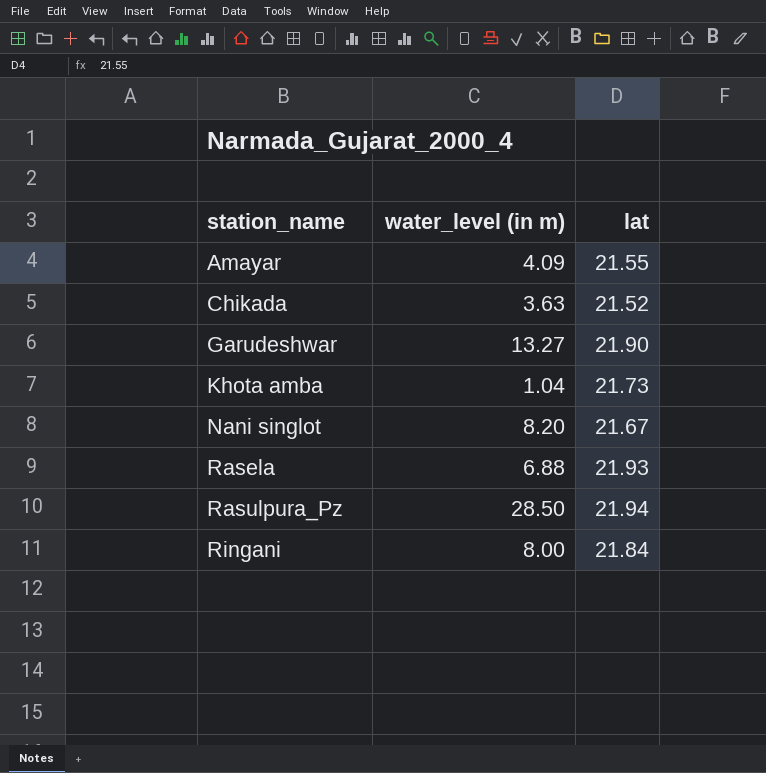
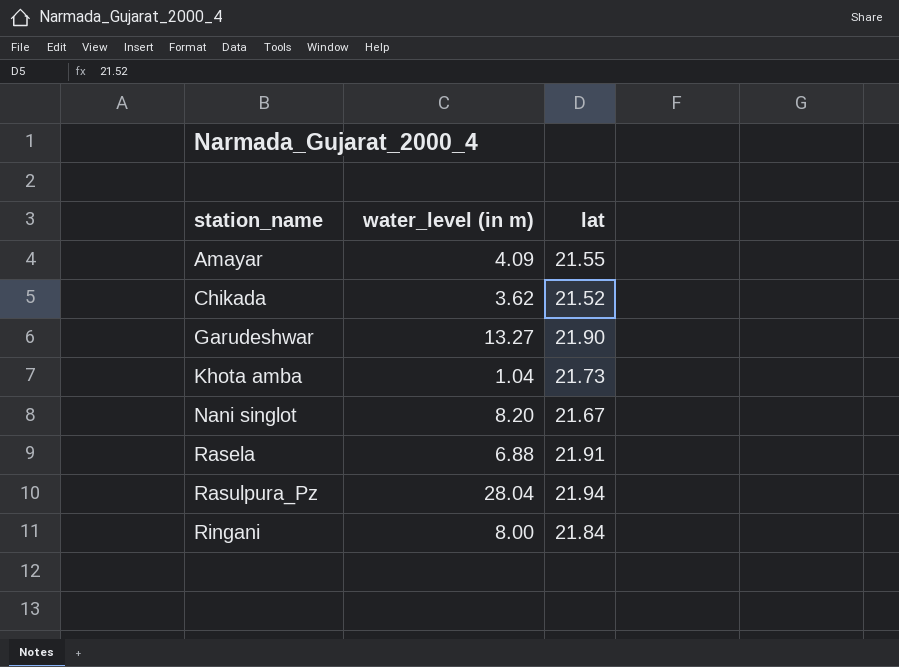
Chikada | water_level (in m): 3.63 -> 3.62
Rasela | lat: 21.93 -> 21.91
Rasulpura_Pz | water_level (in m): 28.50 -> 28.04

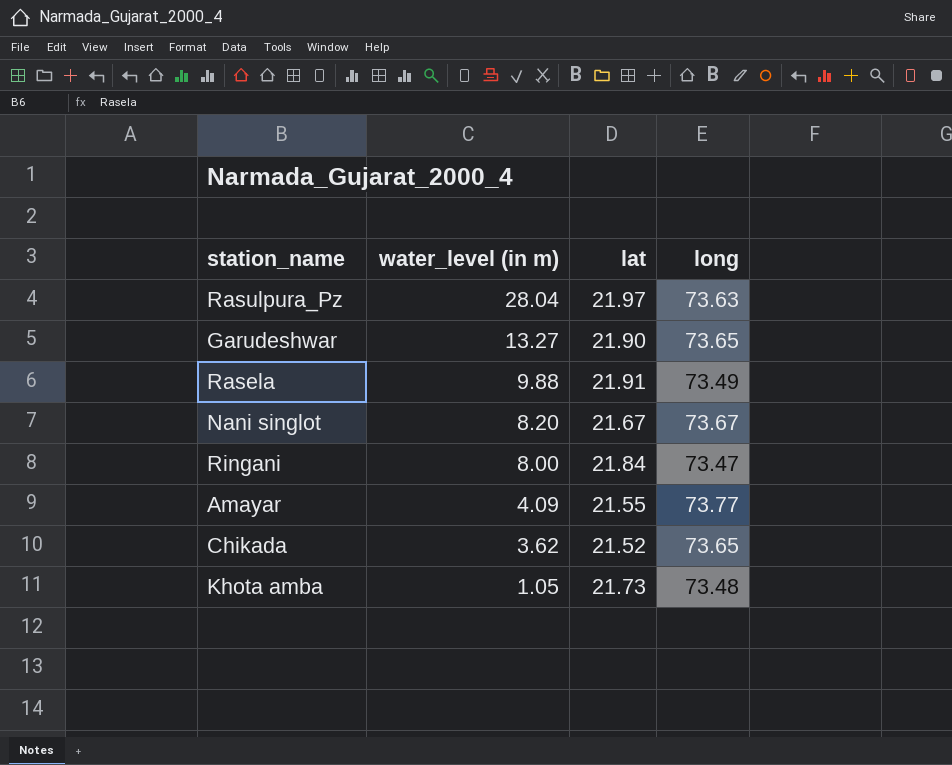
row order: station_name ascending -> water_level (in m) descending
column long | position: none -> 4
Rasulpura_Pz | lat: 21.94 -> 21.97
Rasela | water_level (in m): 6.88 -> 9.88
Khota amba | water_level (in m): 1.04 -> 1.05

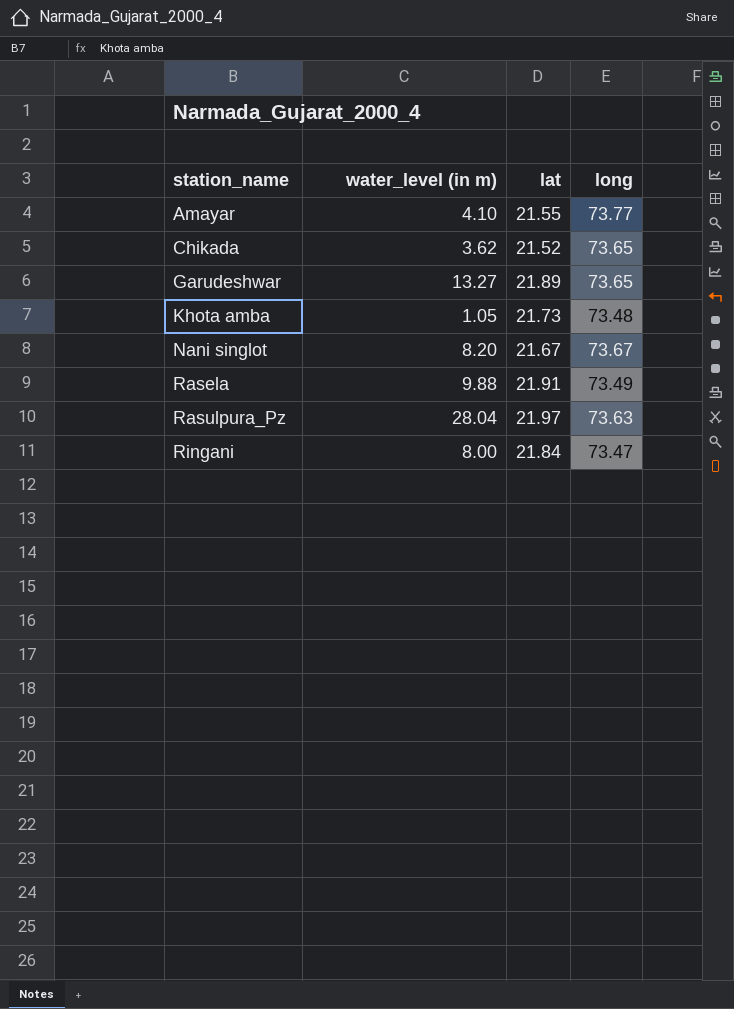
row order: water_level (in m) descending -> station_name ascending
Amayar | water_level (in m): 4.09 -> 4.10
Garudeshwar | lat: 21.90 -> 21.89

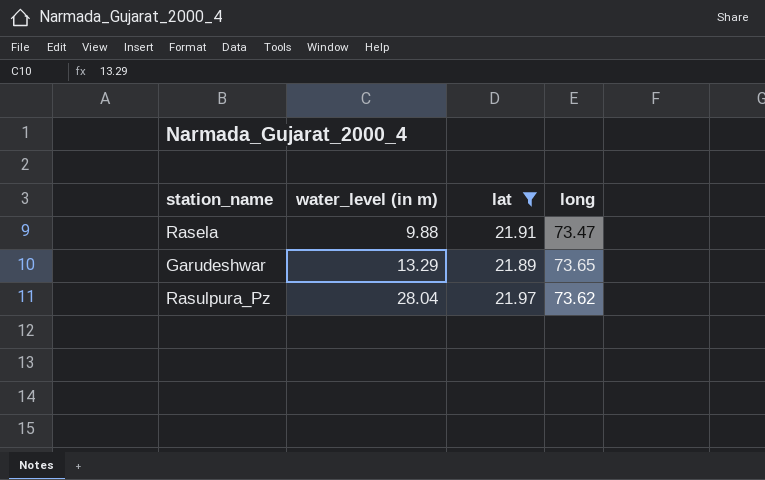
filter: none -> lat >= 21.89
row order: station_name ascending -> water_level (in m) ascending
Rasela | long: 73.49 -> 73.47
Garudeshwar | water_level (in m): 13.27 -> 13.29
Rasulpura_Pz | long: 73.63 -> 73.62

